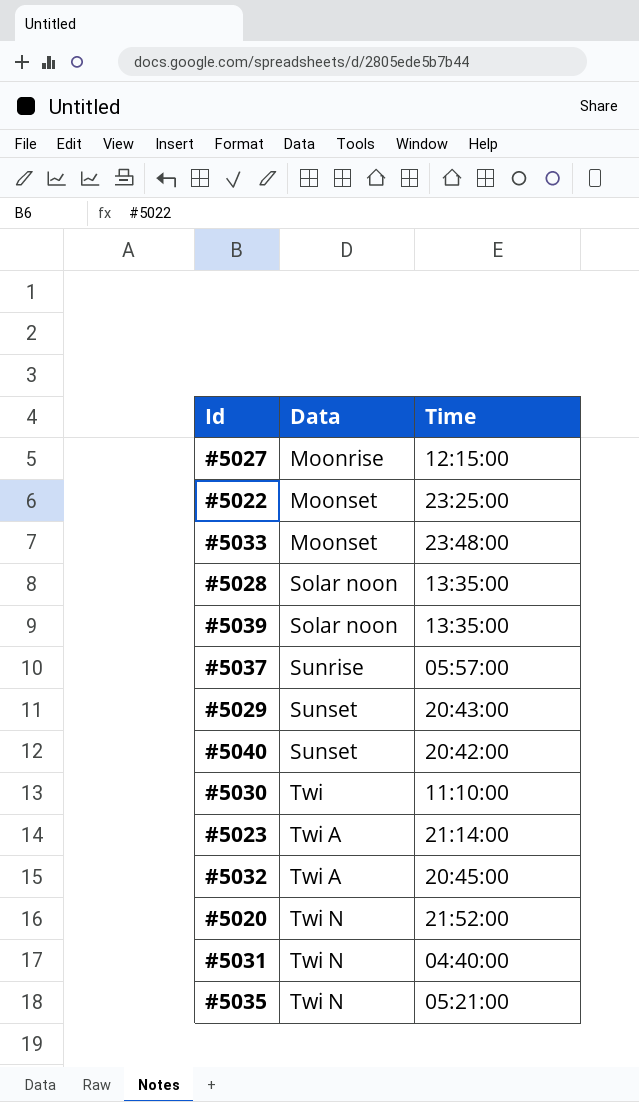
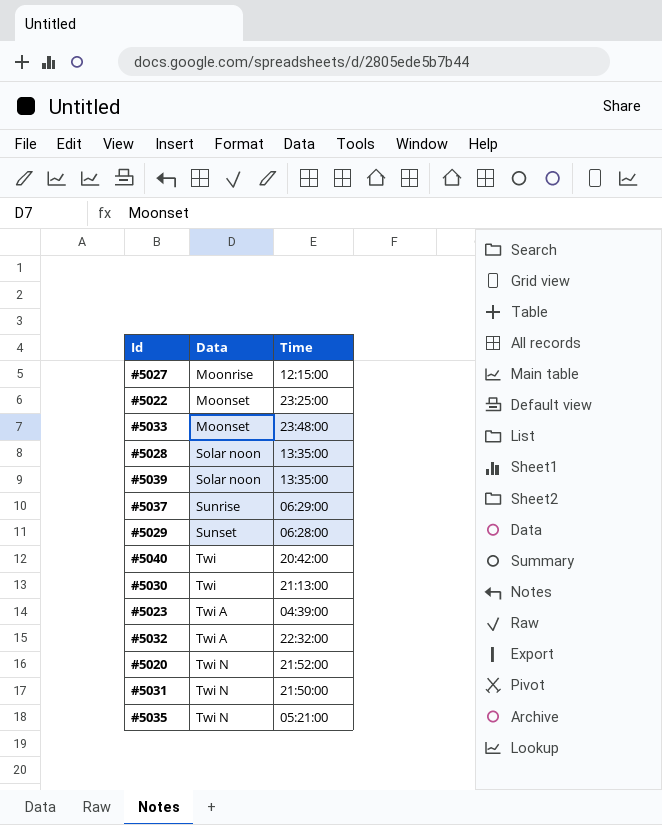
#5037 | Time: 05:57:00 -> 06:29:00
#5029 | Time: 20:43:00 -> 06:28:00
#5040 | Data: Sunset -> Twi
#5030 | Time: 11:10:00 -> 21:13:00
#5023 | Time: 21:14:00 -> 04:39:00
#5032 | Time: 20:45:00 -> 22:32:00
#5031 | Time: 04:40:00 -> 21:50:00

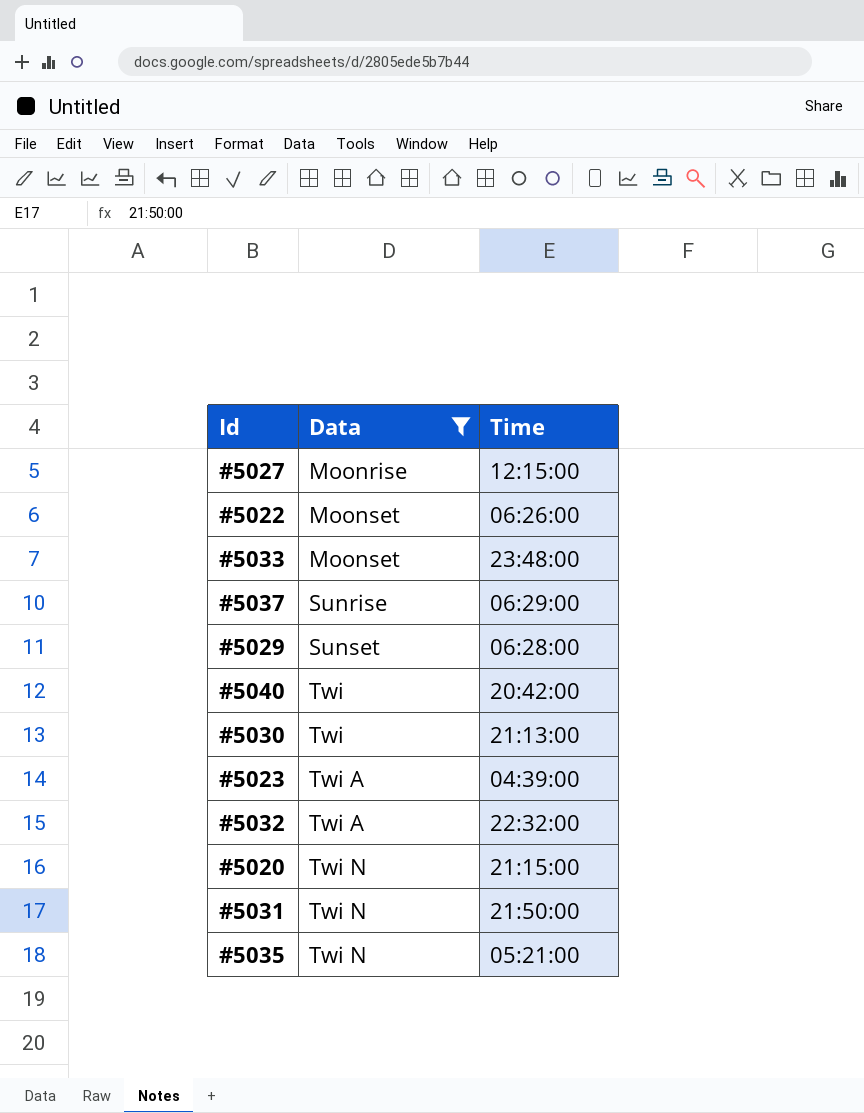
filter: none -> Data != Solar noon
#5022 | Time: 23:25:00 -> 06:26:00
#5020 | Time: 21:52:00 -> 21:15:00

